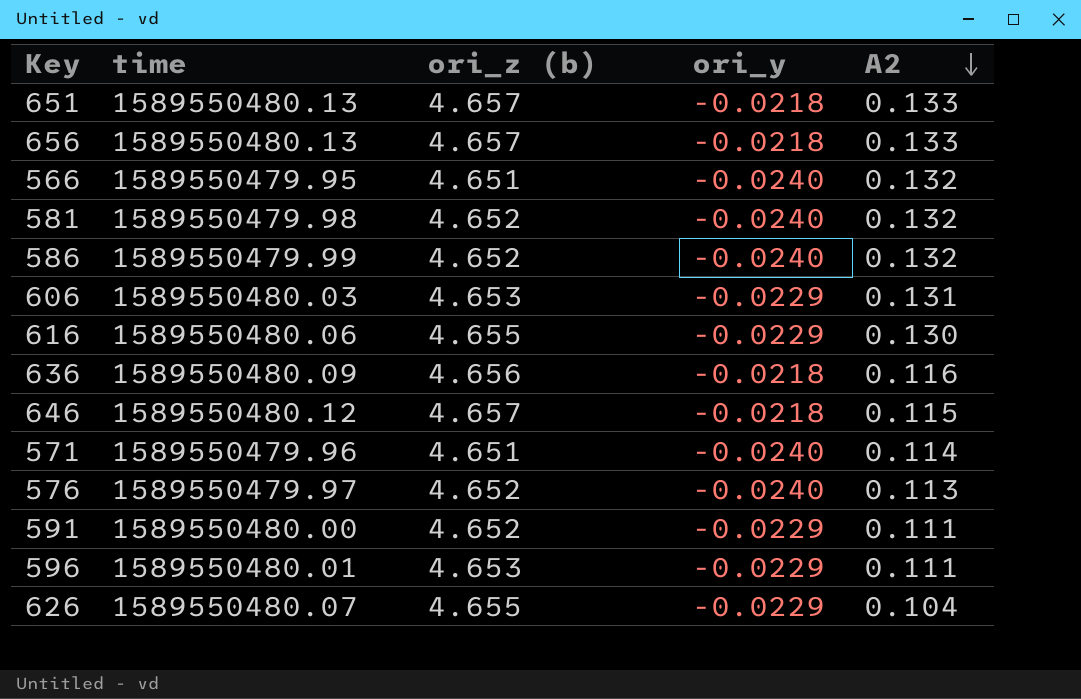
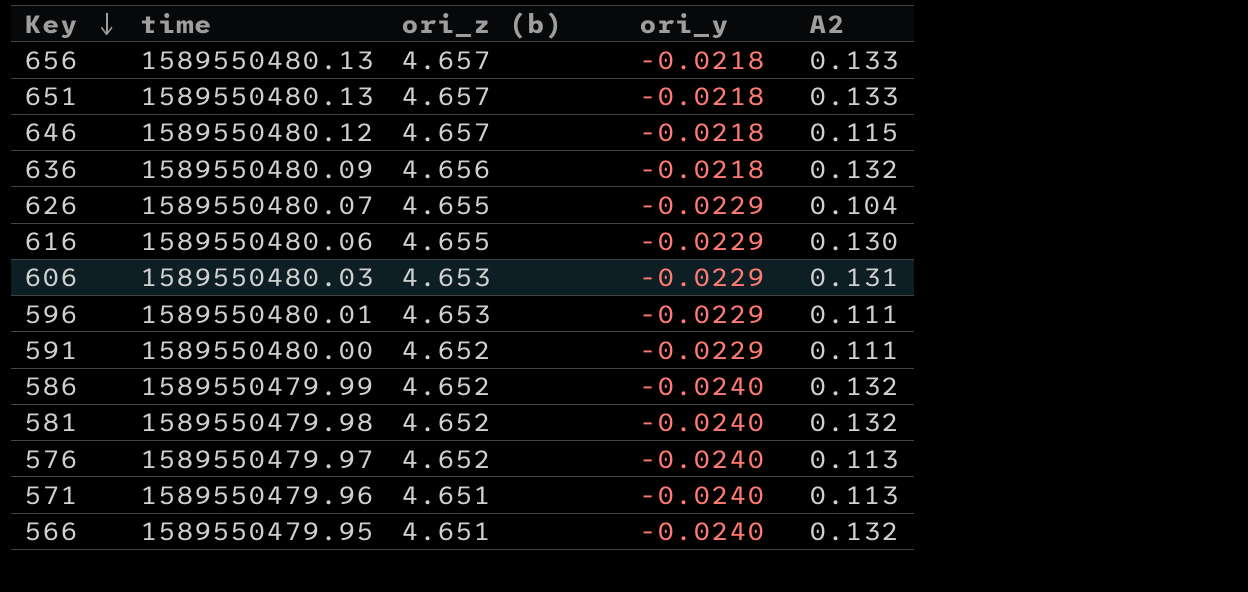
row order: A2 descending -> Key descending
636 | A2: 0.116 -> 0.132
571 | A2: 0.114 -> 0.113

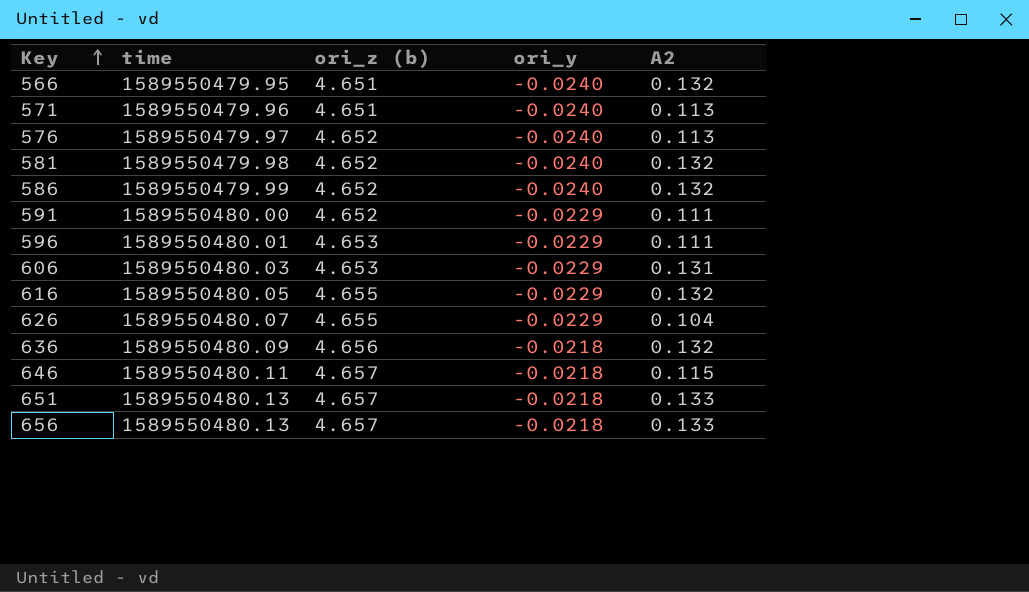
row order: Key descending -> Key ascending
616 | time: 1589550480.06 -> 1589550480.05
616 | A2: 0.130 -> 0.132
646 | time: 1589550480.12 -> 1589550480.11

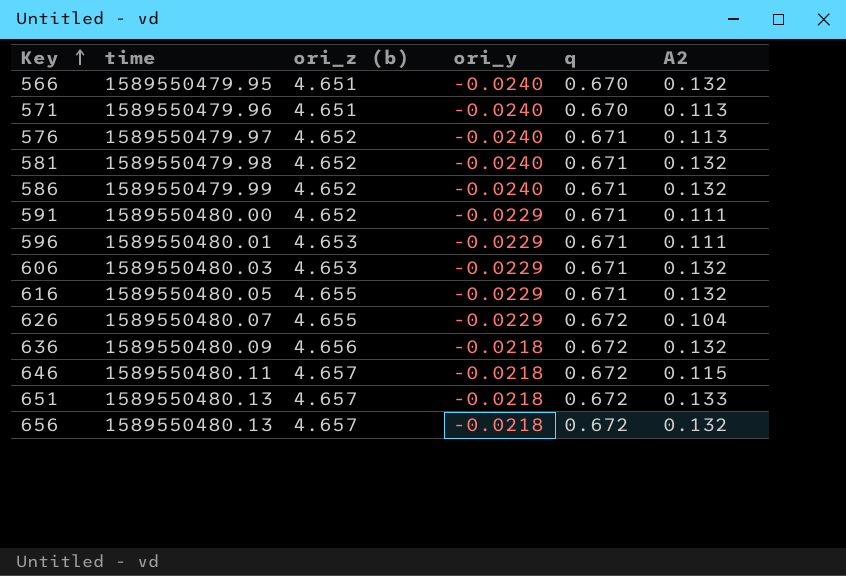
column q | position: none -> 5
606 | A2: 0.131 -> 0.132
656 | A2: 0.133 -> 0.132

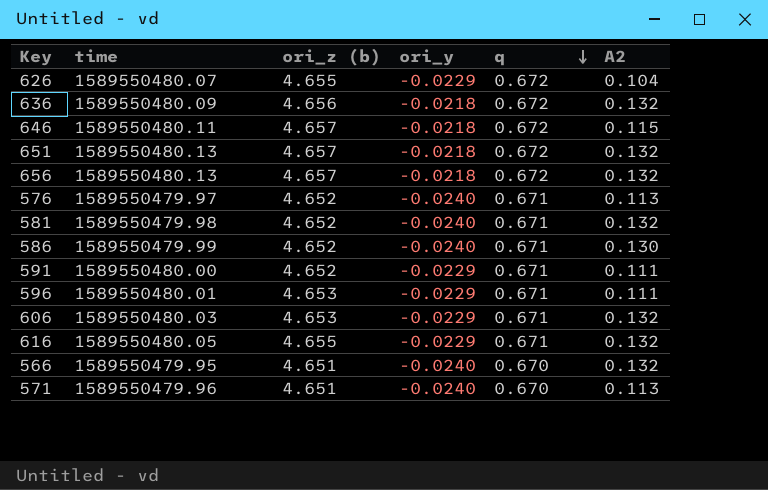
row order: Key ascending -> q descending
651 | A2: 0.133 -> 0.132
586 | A2: 0.132 -> 0.130

